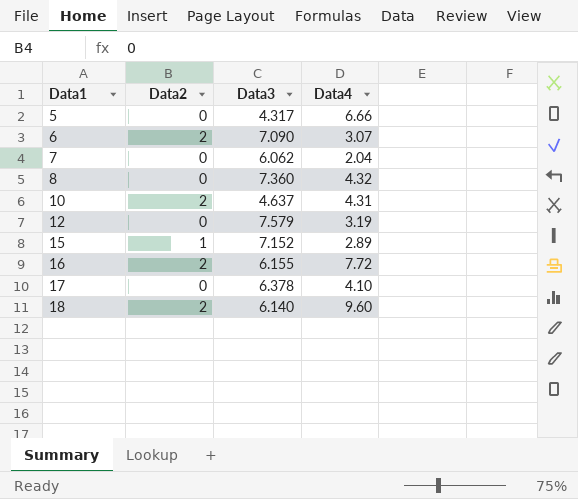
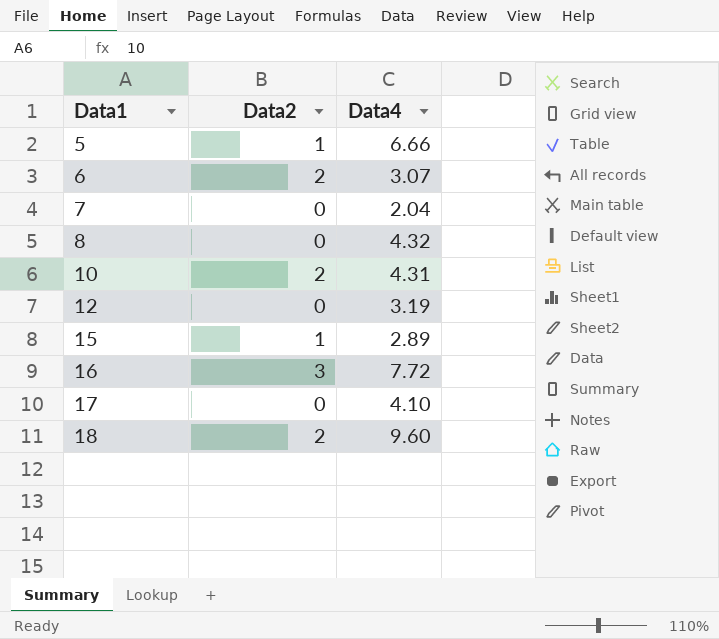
column Data3 | position: 3 -> none
5 | Data2: 0 -> 1
16 | Data2: 2 -> 3

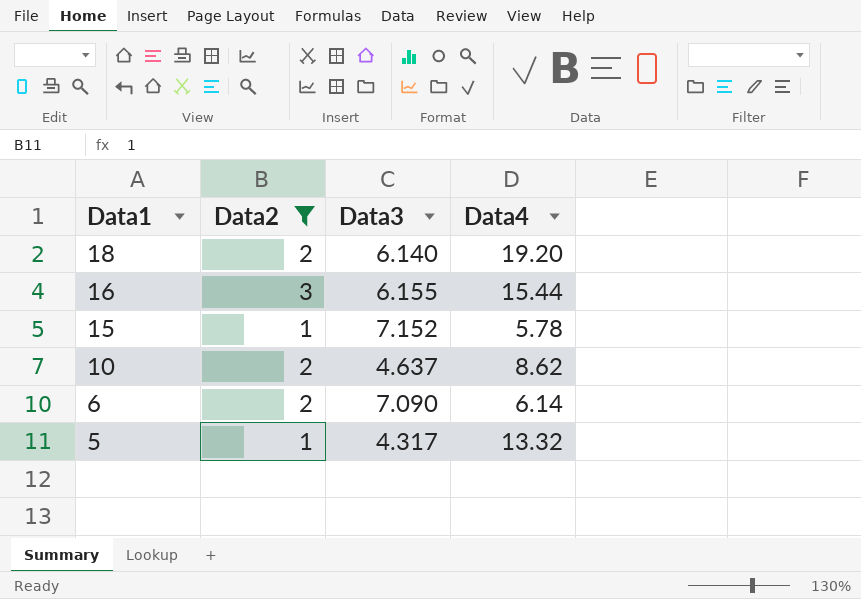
filter: none -> Data2 != 0
row order: Data1 ascending -> Data1 descending
column Data3 | position: none -> 3
18 | Data4: 9.60 -> 19.20
16 | Data4: 7.72 -> 15.44
15 | Data4: 2.89 -> 5.78
10 | Data4: 4.31 -> 8.62
6 | Data4: 3.07 -> 6.14
5 | Data4: 6.66 -> 13.32

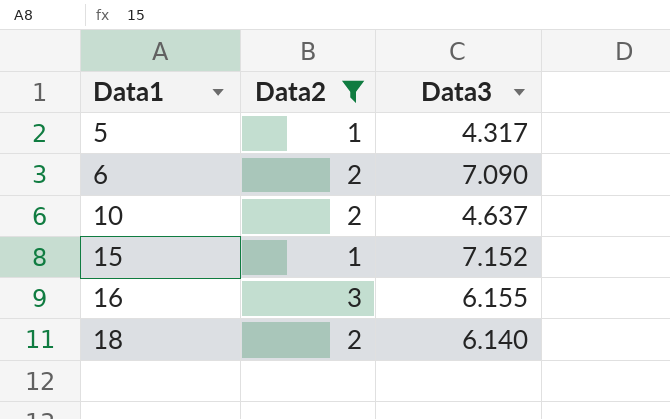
row order: Data1 descending -> Data1 ascending
column Data4 | position: 4 -> none

